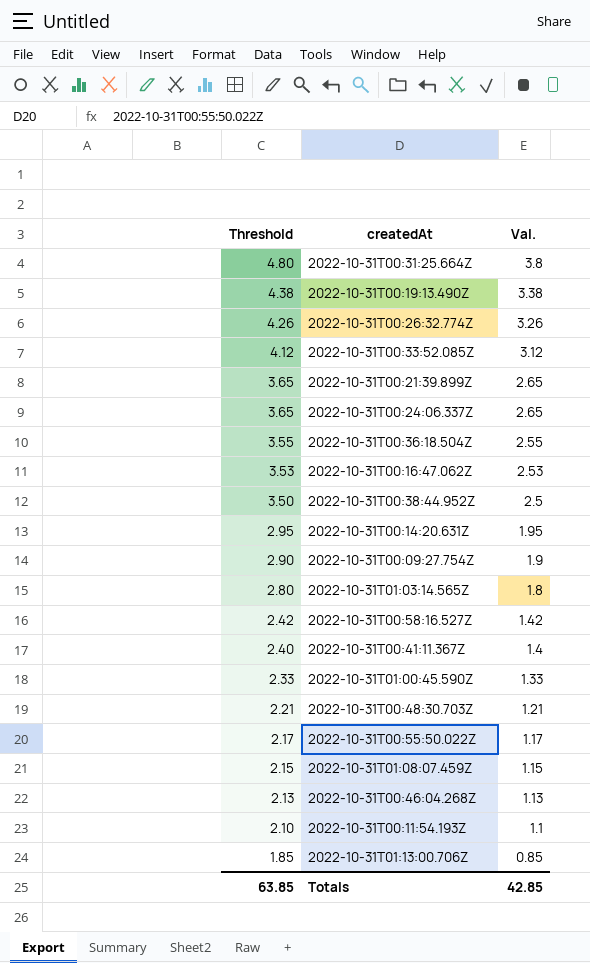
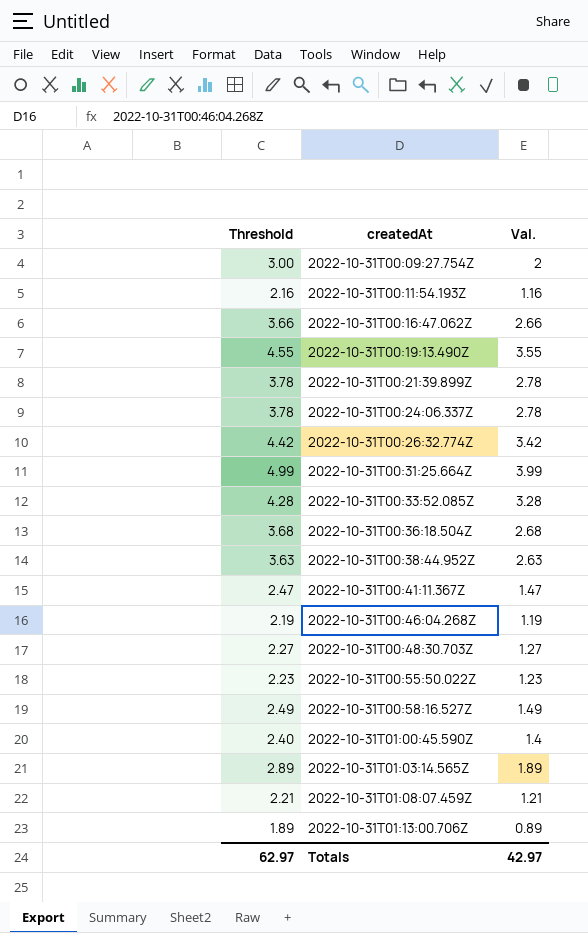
row order: Threshold descending -> createdAt ascending
row 2022-10-31T00:14:20.631Z: 2.95 | 1.95 -> none
2022-10-31T00:09:27.754Z | Threshold: 2.90 -> 3.00
2022-10-31T00:09:27.754Z | Val.: 1.9 -> 2
2022-10-31T00:11:54.193Z | Threshold: 2.10 -> 2.16
2022-10-31T00:11:54.193Z | Val.: 1.1 -> 1.16
2022-10-31T00:16:47.062Z | Threshold: 3.53 -> 3.66
2022-10-31T00:16:47.062Z | Val.: 2.53 -> 2.66
2022-10-31T00:19:13.490Z | Threshold: 4.38 -> 4.55
2022-10-31T00:19:13.490Z | Val.: 3.38 -> 3.55
2022-10-31T00:21:39.899Z | Threshold: 3.65 -> 3.78
2022-10-31T00:21:39.899Z | Val.: 2.65 -> 2.78
2022-10-31T00:24:06.337Z | Threshold: 3.65 -> 3.78
2022-10-31T00:24:06.337Z | Val.: 2.65 -> 2.78
2022-10-31T00:26:32.774Z | Threshold: 4.26 -> 4.42
2022-10-31T00:26:32.774Z | Val.: 3.26 -> 3.42
2022-10-31T00:31:25.664Z | Threshold: 4.80 -> 4.99
2022-10-31T00:31:25.664Z | Val.: 3.8 -> 3.99
2022-10-31T00:33:52.085Z | Threshold: 4.12 -> 4.28
2022-10-31T00:33:52.085Z | Val.: 3.12 -> 3.28
2022-10-31T00:36:18.504Z | Threshold: 3.55 -> 3.68
2022-10-31T00:36:18.504Z | Val.: 2.55 -> 2.68
2022-10-31T00:38:44.952Z | Threshold: 3.50 -> 3.63
2022-10-31T00:38:44.952Z | Val.: 2.5 -> 2.63
2022-10-31T00:41:11.367Z | Threshold: 2.40 -> 2.47
2022-10-31T00:41:11.367Z | Val.: 1.4 -> 1.47
2022-10-31T00:46:04.268Z | Threshold: 2.13 -> 2.19
2022-10-31T00:46:04.268Z | Val.: 1.13 -> 1.19
2022-10-31T00:48:30.703Z | Threshold: 2.21 -> 2.27
2022-10-31T00:48:30.703Z | Val.: 1.21 -> 1.27
2022-10-31T00:55:50.022Z | Threshold: 2.17 -> 2.23
2022-10-31T00:55:50.022Z | Val.: 1.17 -> 1.23
2022-10-31T00:58:16.527Z | Threshold: 2.42 -> 2.49
2022-10-31T00:58:16.527Z | Val.: 1.42 -> 1.49
2022-10-31T01:00:45.590Z | Threshold: 2.33 -> 2.40
2022-10-31T01:00:45.590Z | Val.: 1.33 -> 1.4
2022-10-31T01:03:14.565Z | Threshold: 2.80 -> 2.89
2022-10-31T01:03:14.565Z | Val.: 1.8 -> 1.89
2022-10-31T01:08:07.459Z | Threshold: 2.15 -> 2.21
2022-10-31T01:08:07.459Z | Val.: 1.15 -> 1.21
2022-10-31T01:13:00.706Z | Threshold: 1.85 -> 1.89
2022-10-31T01:13:00.706Z | Val.: 0.85 -> 0.89
Totals | Threshold: 63.85 -> 62.97
Totals | Val.: 42.85 -> 42.97

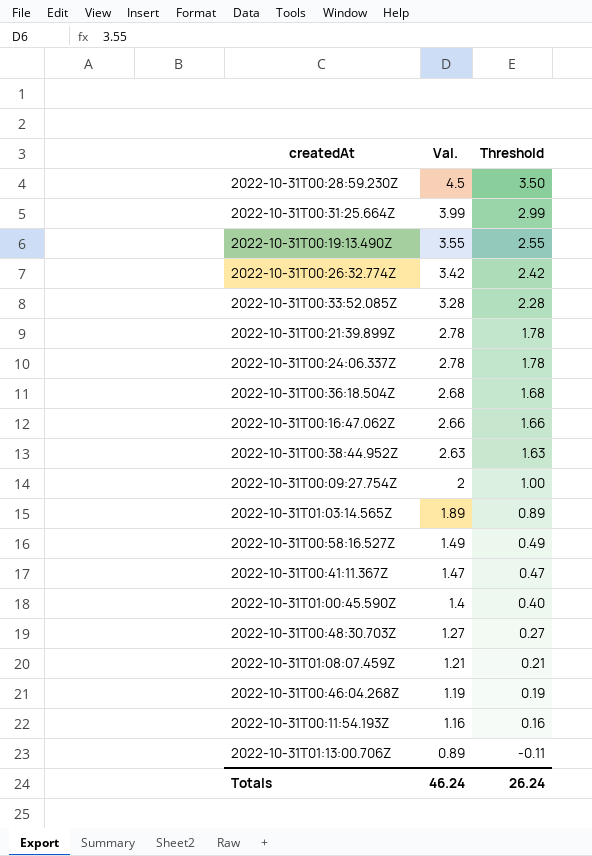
row order: createdAt ascending -> Val. descending
column Threshold | formula: [Val.] + 1 -> [Val.] - 1
column Threshold | position: 1 -> 3
row 2022-10-31T00:55:50.022Z: 2.23 | 1.23 -> none
row 2022-10-31T00:28:59.230Z: none -> 4.5 | 3.50
Totals | Val.: 42.97 -> 46.24
Totals | Threshold: 62.97 -> 26.24

